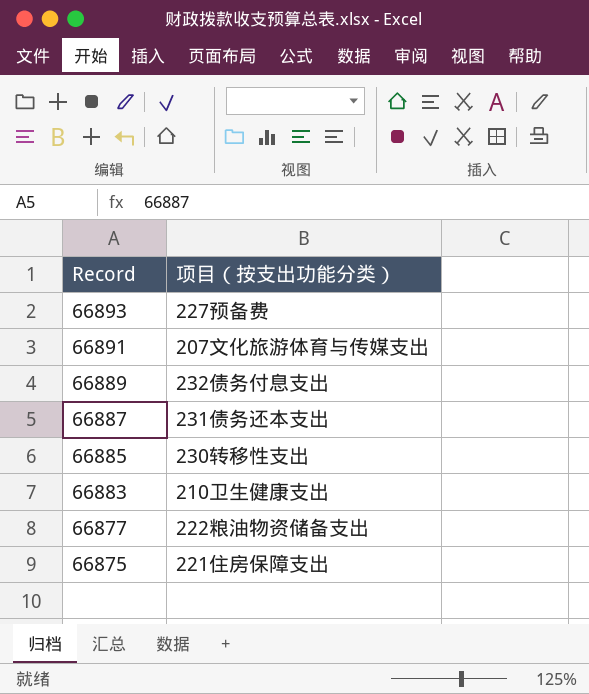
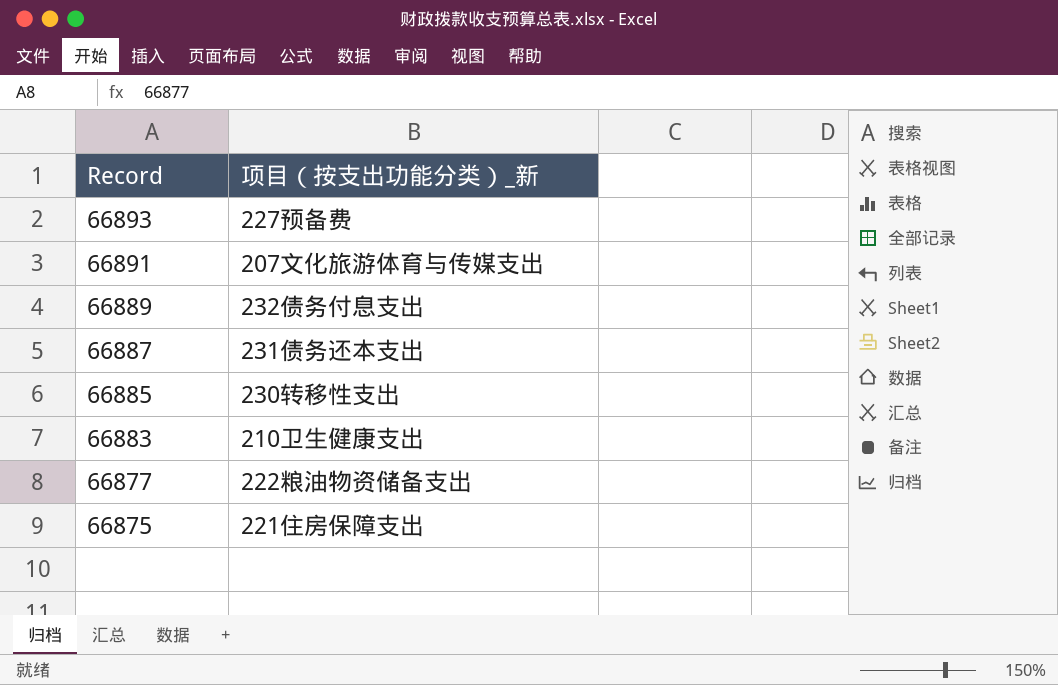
column name: 项目（按支出功能分类） -> 项目（按支出功能分类）_新

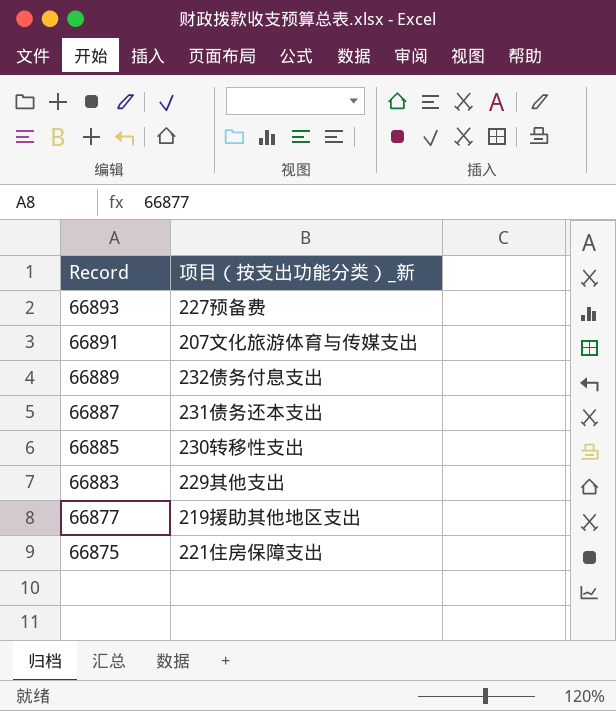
66883 | 项目（按支出功能分类）_新: 210卫生健康支出 -> 229其他支出
66877 | 项目（按支出功能分类）_新: 222粮油物资储备支出 -> 219援助其他地区支出

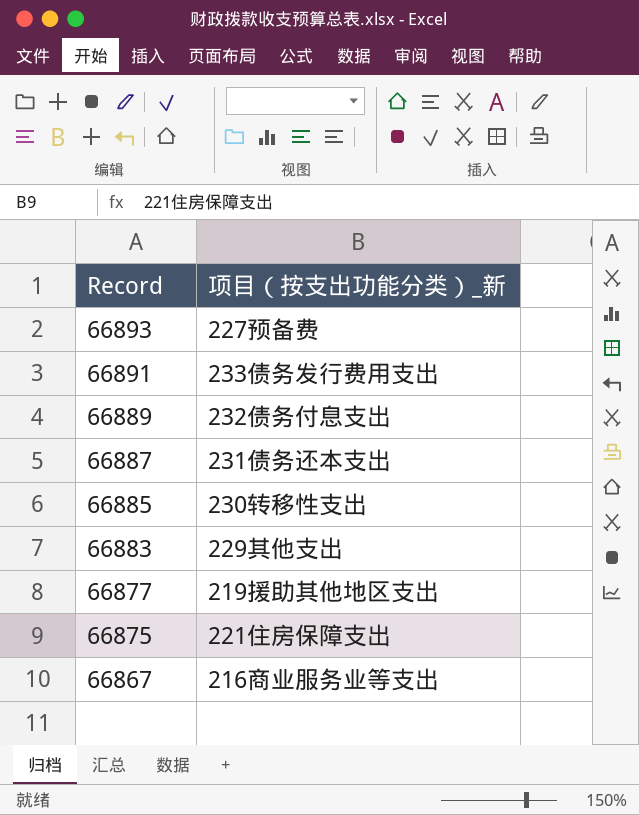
66891 | 项目（按支出功能分类）_新: 207文化旅游体育与传媒支出 -> 233债务发行费用支出
row 66867: none -> 216商业服务业等支出

